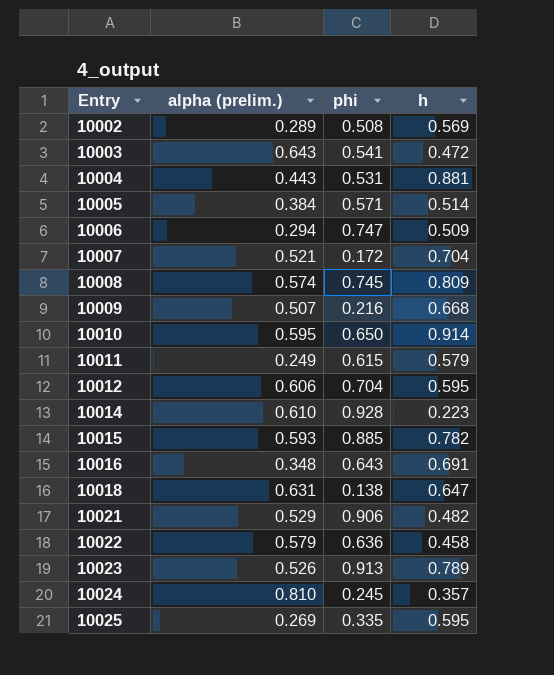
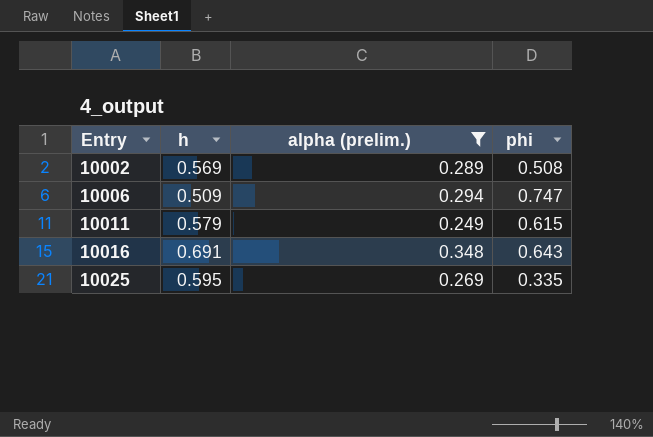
filter: none -> alpha (prelim.) <= 0.348
column h | position: 4 -> 2

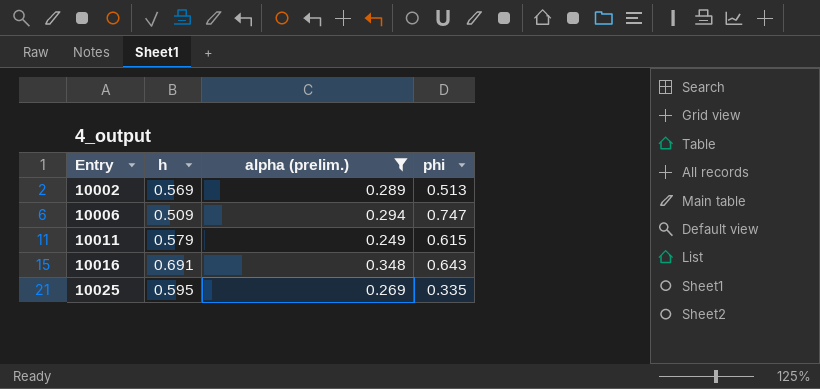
10002 | phi: 0.508 -> 0.513

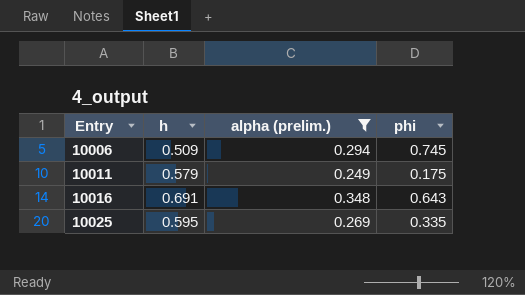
row 10002: 0.569 | 0.289 | 0.513 -> none
10006 | phi: 0.747 -> 0.745
10011 | phi: 0.615 -> 0.175

